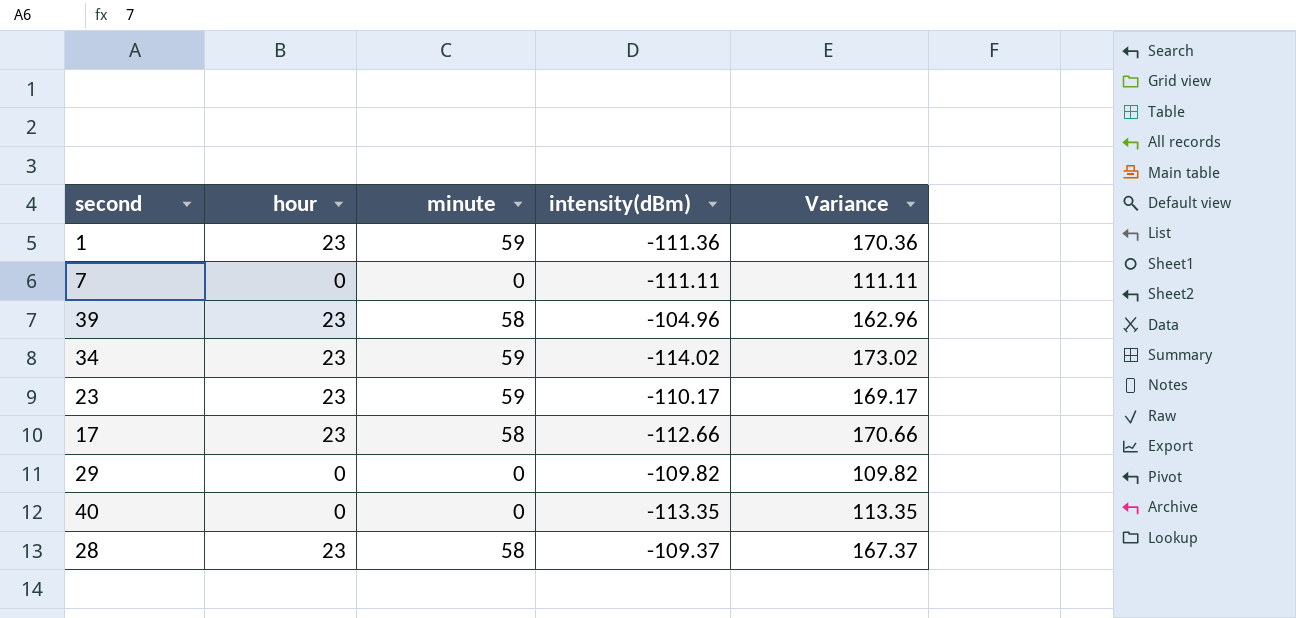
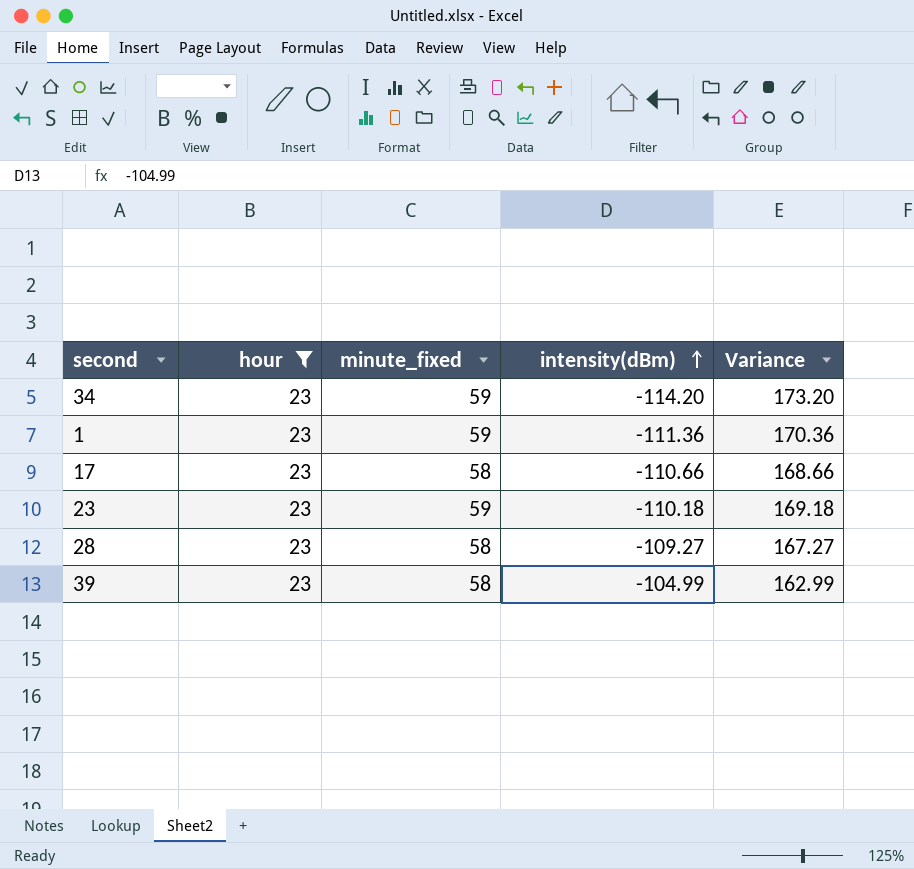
filter: none -> hour = 23
row order: none -> intensity(dBm) ascending
column name: minute -> minute_fixed
34 | intensity(dBm): -114.02 -> -114.20
34 | Variance: 173.02 -> 173.20
17 | intensity(dBm): -112.66 -> -110.66
17 | Variance: 170.66 -> 168.66
23 | intensity(dBm): -110.17 -> -110.18
23 | Variance: 169.17 -> 169.18
28 | intensity(dBm): -109.37 -> -109.27
28 | Variance: 167.37 -> 167.27
39 | intensity(dBm): -104.96 -> -104.99
39 | Variance: 162.96 -> 162.99

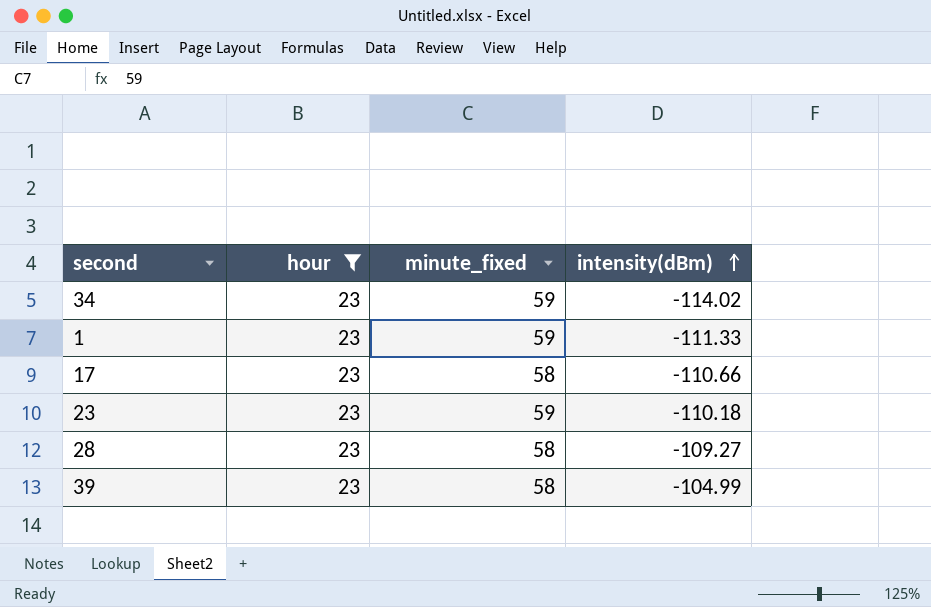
column Variance | formula: [minute_fixed] - [intensity(dBm)] -> none
34 | intensity(dBm): -114.20 -> -114.02
1 | intensity(dBm): -111.36 -> -111.33

